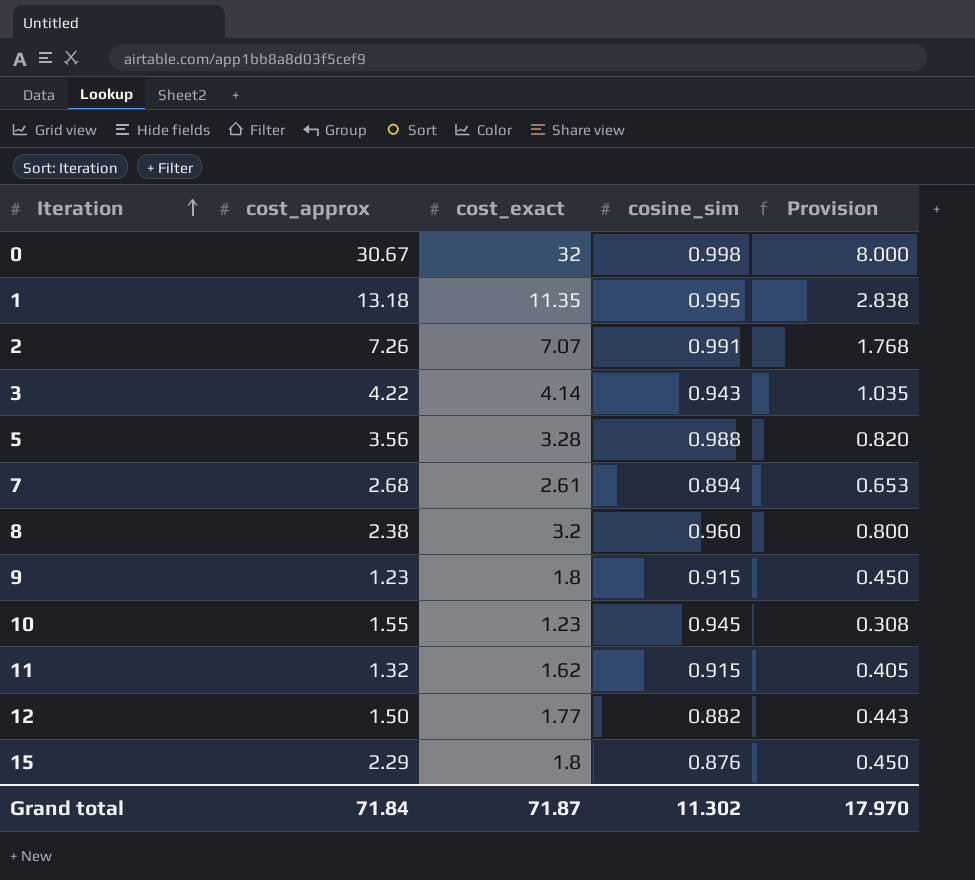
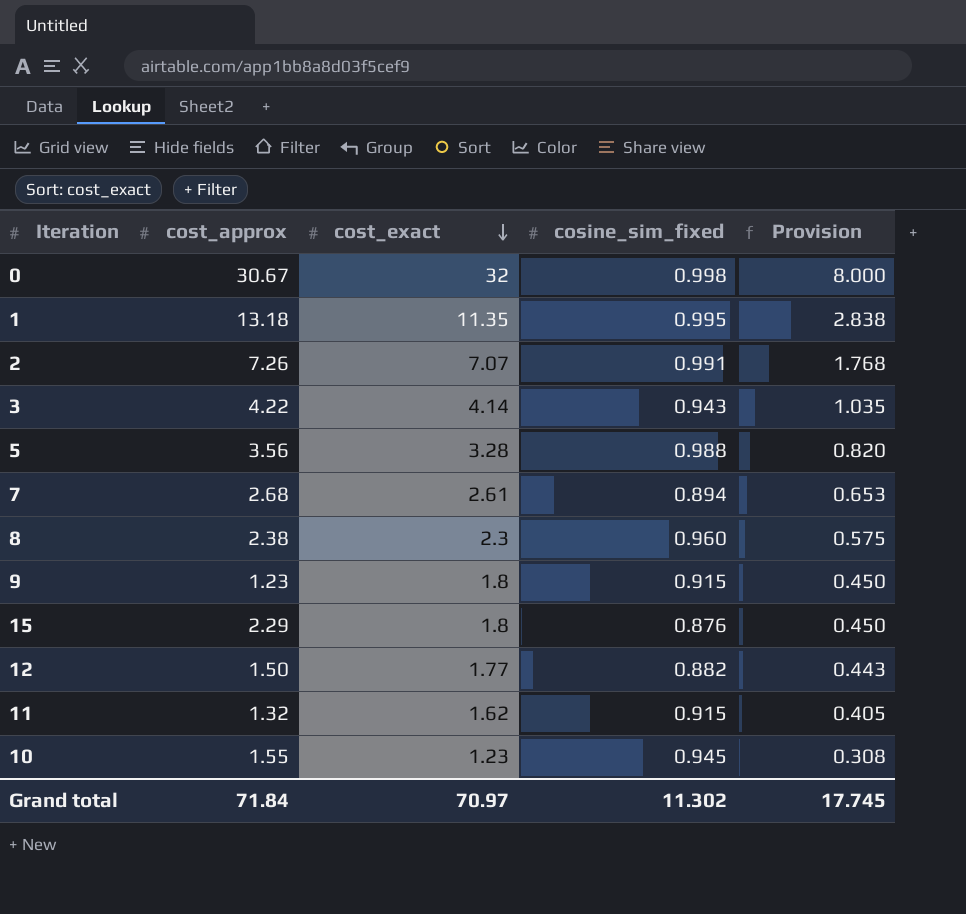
row order: Iteration ascending -> cost_exact descending
column name: cosine_sim -> cosine_sim_fixed
8 | cost_exact: 3.2 -> 2.3
8 | Provision: 0.800 -> 0.575
Grand total | cost_exact: 71.87 -> 70.97
Grand total | Provision: 17.970 -> 17.745

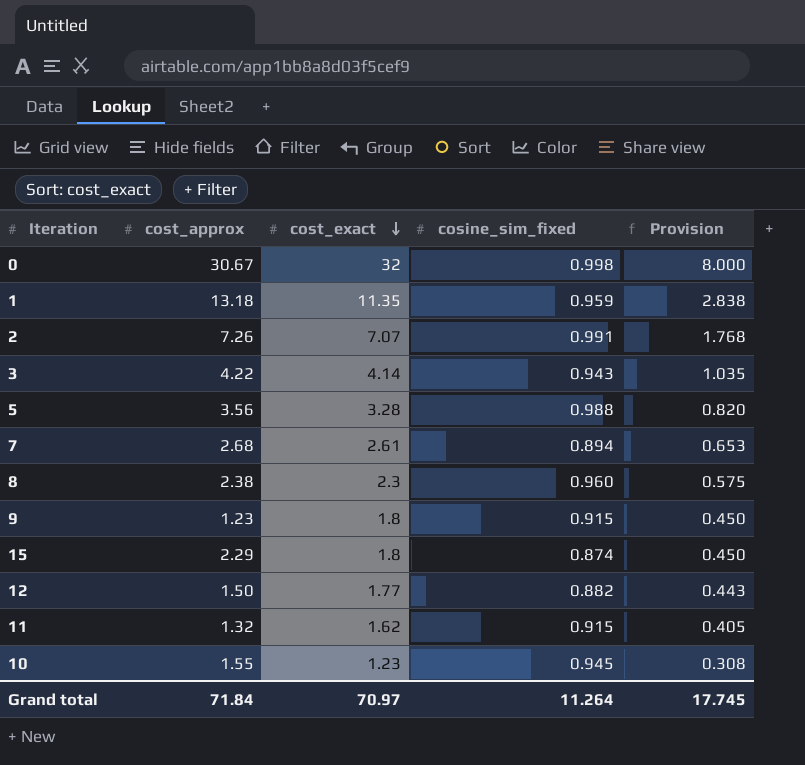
1 | cosine_sim_fixed: 0.995 -> 0.959
15 | cosine_sim_fixed: 0.876 -> 0.874
Grand total | cosine_sim_fixed: 11.302 -> 11.264

